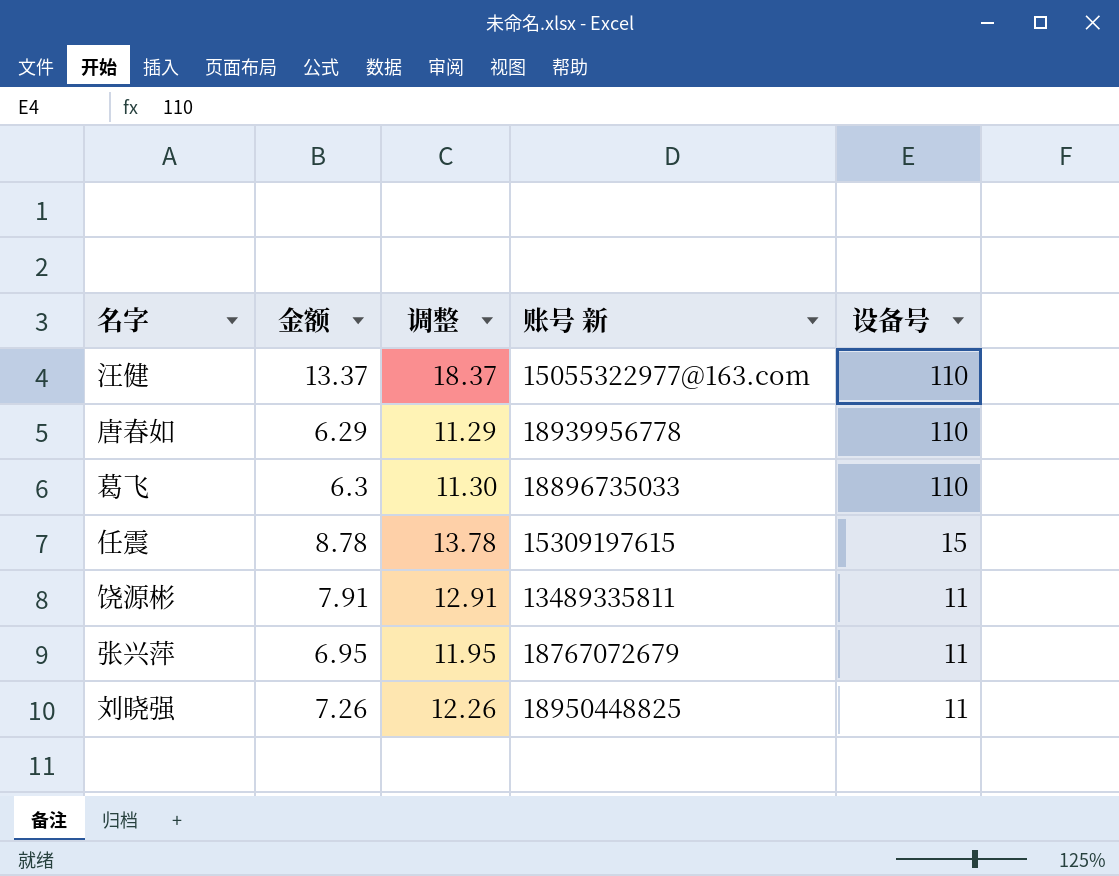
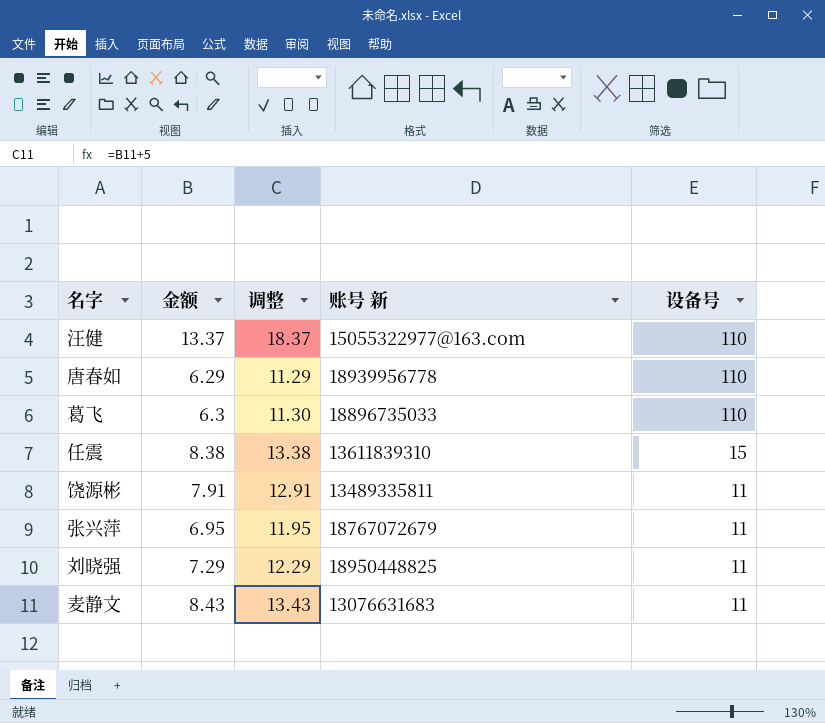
任震 | 金额: 8.78 -> 8.38
任震 | 调整: 13.78 -> 13.38
任震 | 账号 新: 15309197615 -> 13611839310
刘晓强 | 金额: 7.26 -> 7.29
刘晓强 | 调整: 12.26 -> 12.29
row 麦静文: none -> 8.43 | 13.43 | 13076631683 | 11

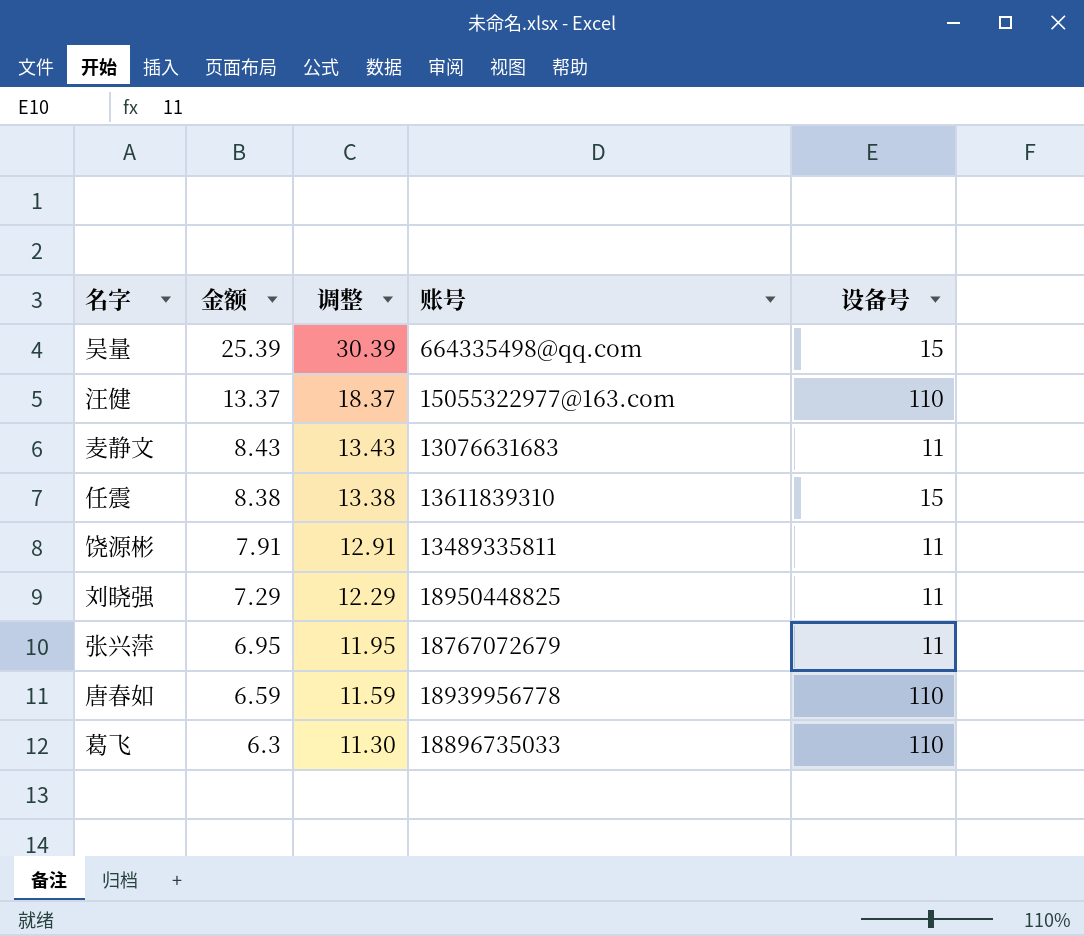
row order: 设备号 descending -> 金额 descending
column name: 账号 新 -> 账号
row 吴量: none -> 25.39 | 30.39 | 664335498@qq.com | 15
唐春如 | 金额: 6.29 -> 6.59
唐春如 | 调整: 11.29 -> 11.59

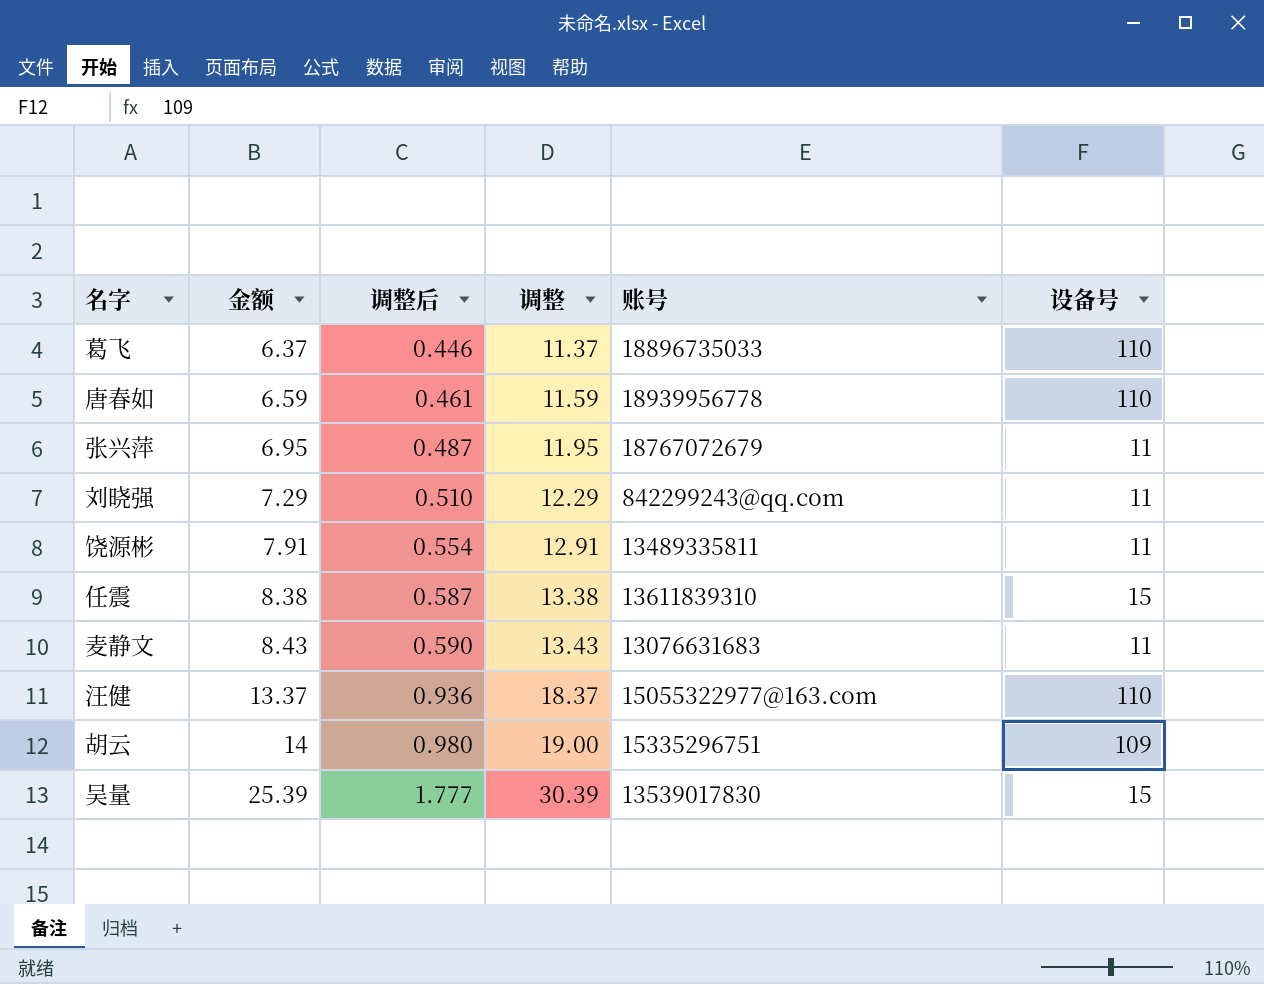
row order: 金额 descending -> 金额 ascending
column 调整后 | formula: none -> [金额] * 0.07
葛飞 | 金额: 6.3 -> 6.37
葛飞 | 调整: 11.30 -> 11.37
刘晓强 | 账号: 18950448825 -> 842299243@qq.com
row 胡云: none -> 14 | 0.980 | 19.00 | 15335296751 | 109
吴量 | 账号: 664335498@qq.com -> 13539017830

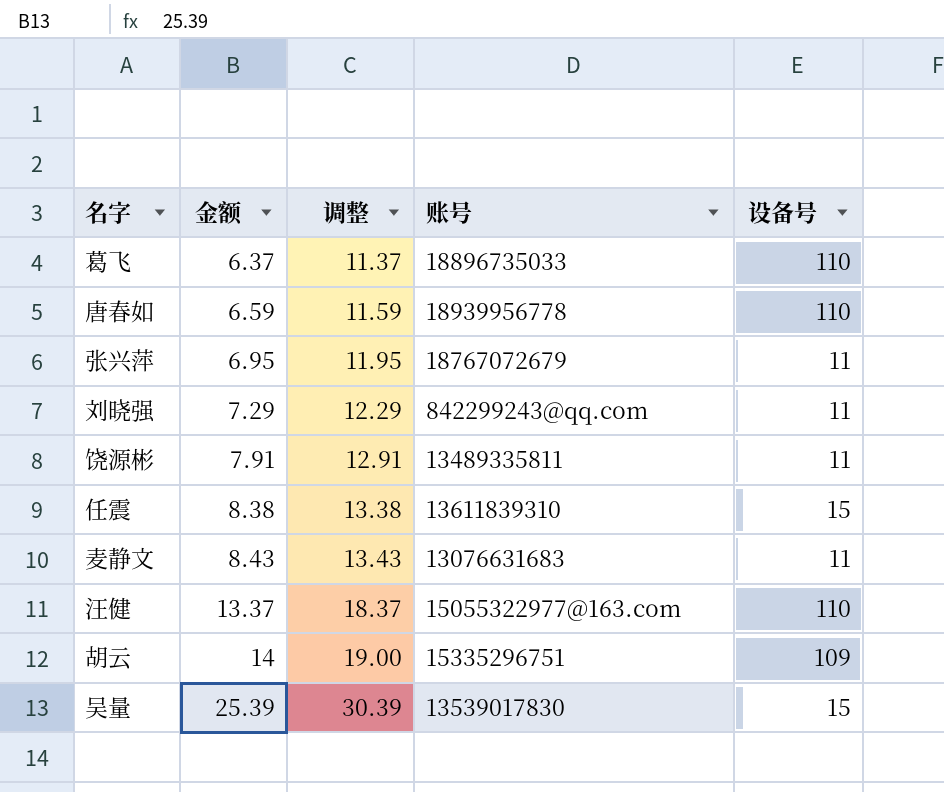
column 调整后 | formula: [金额] * 0.07 -> none

